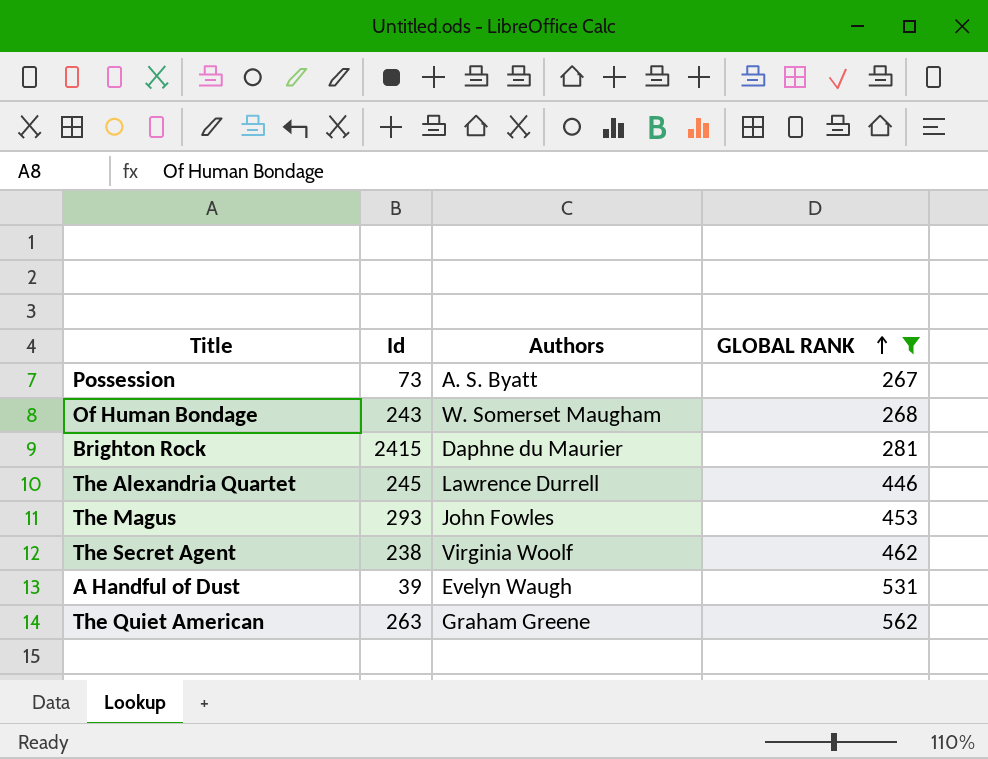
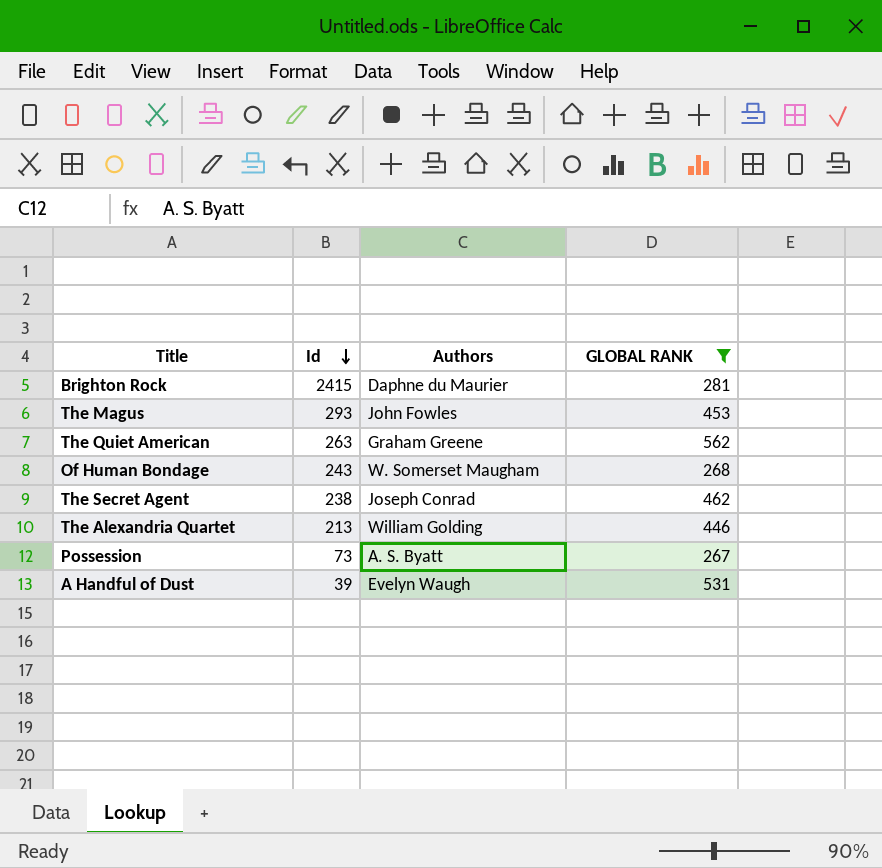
row order: GLOBAL RANK ascending -> Id descending
The Secret Agent | Authors: Virginia Woolf -> Joseph Conrad
The Alexandria Quartet | Id: 245 -> 213
The Alexandria Quartet | Authors: Lawrence Durrell -> William Golding

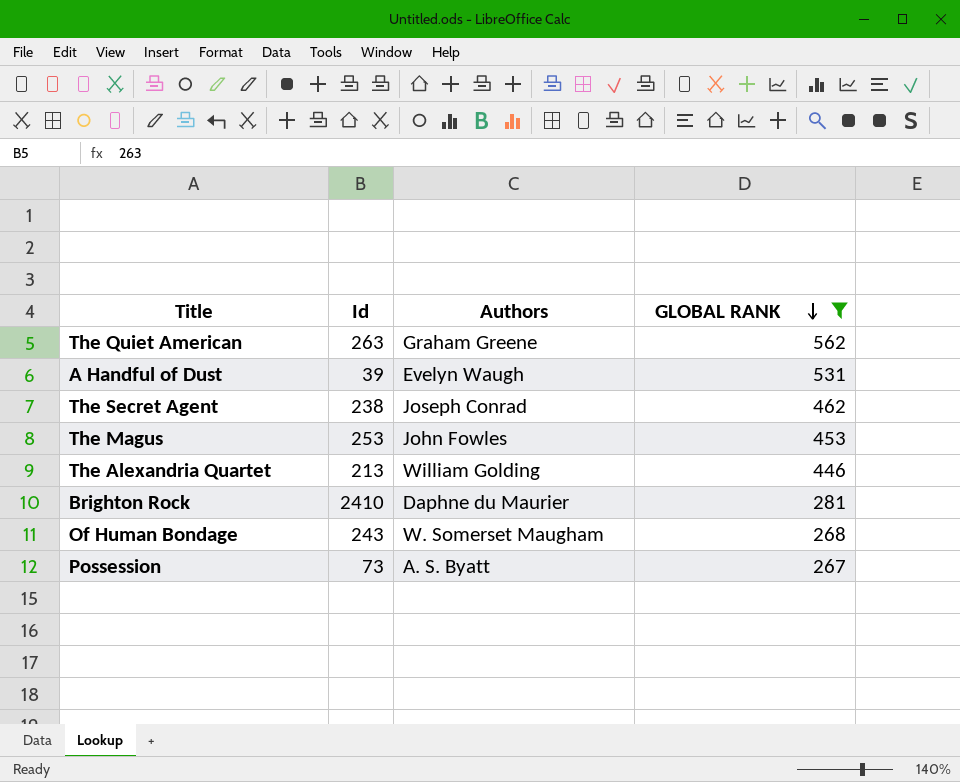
row order: Id descending -> GLOBAL RANK descending
The Magus | Id: 293 -> 253
Brighton Rock | Id: 2415 -> 2410

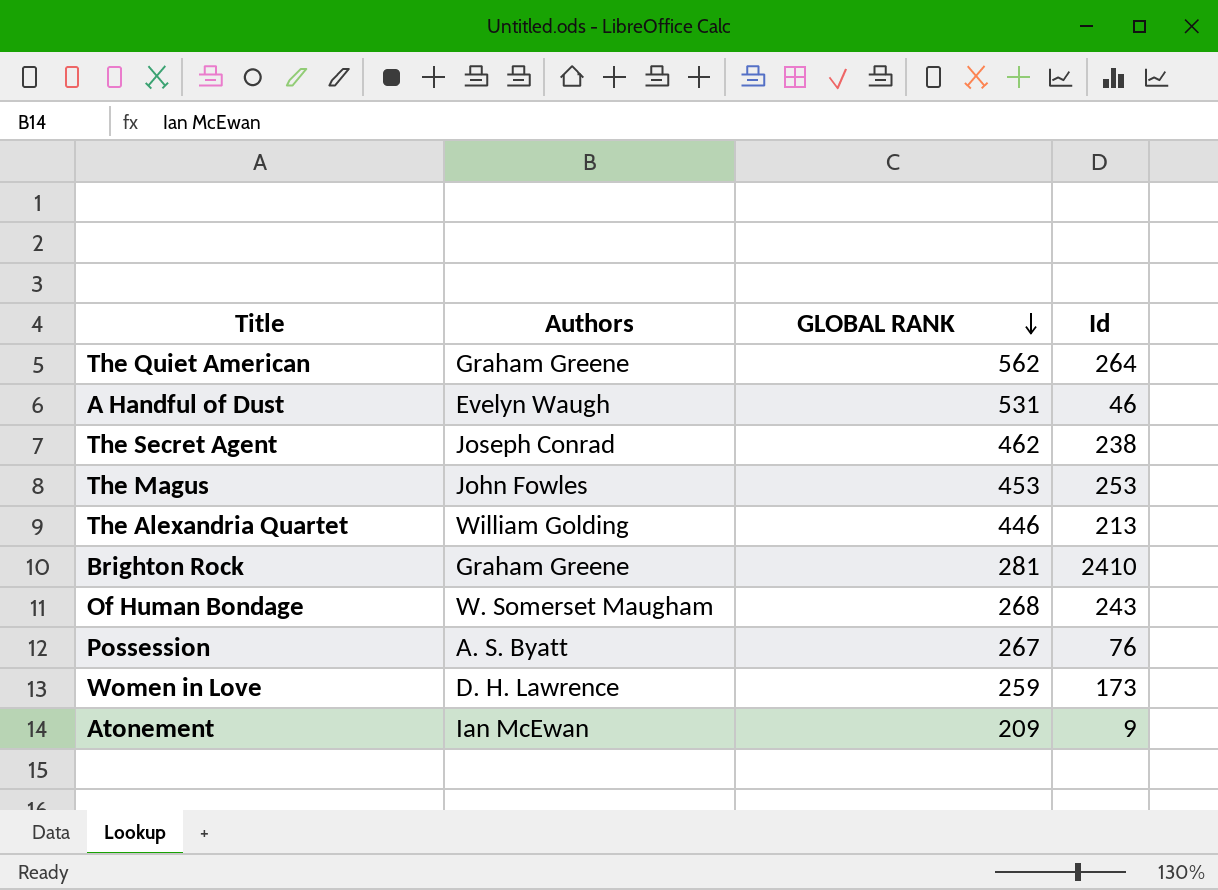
filter: GLOBAL RANK >= 267 -> none
column Id | position: 2 -> 4
The Quiet American | Id: 263 -> 264
A Handful of Dust | Id: 39 -> 46
Brighton Rock | Authors: Daphne du Maurier -> Graham Greene
Possession | Id: 73 -> 76

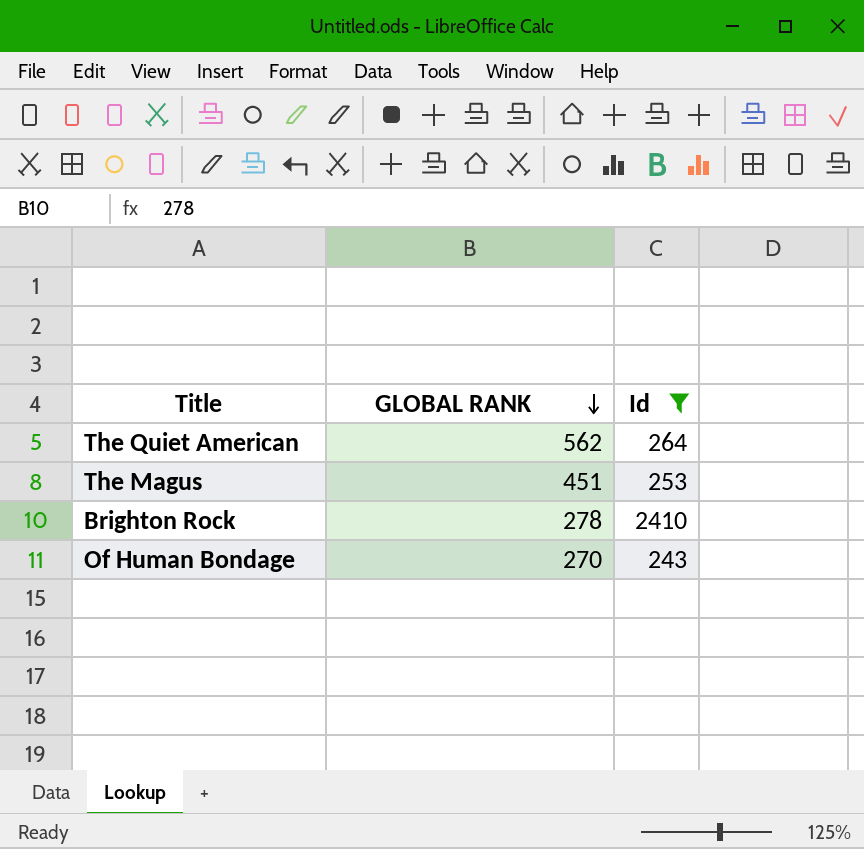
filter: none -> Id >= 243
column Authors | position: 2 -> none
The Magus | GLOBAL RANK: 453 -> 451
Brighton Rock | GLOBAL RANK: 281 -> 278
Of Human Bondage | GLOBAL RANK: 268 -> 270

